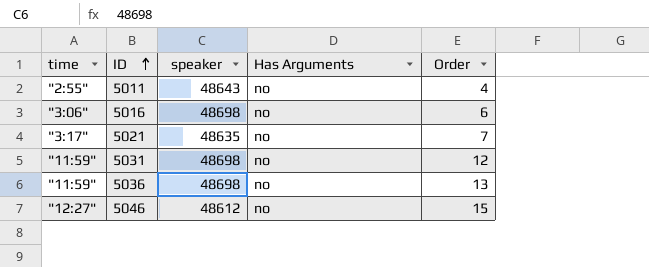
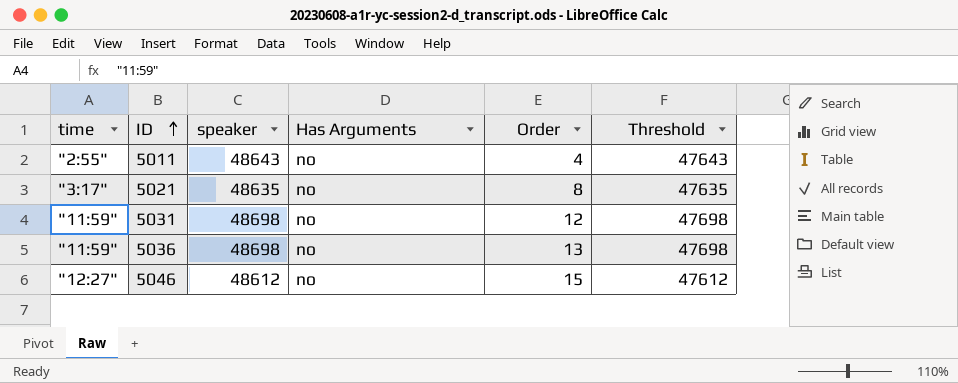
column Threshold | formula: none -> [speaker] - 1000
row 5016: "3:06" | 48698 | no | 6 -> none
5021 | Order: 7 -> 8

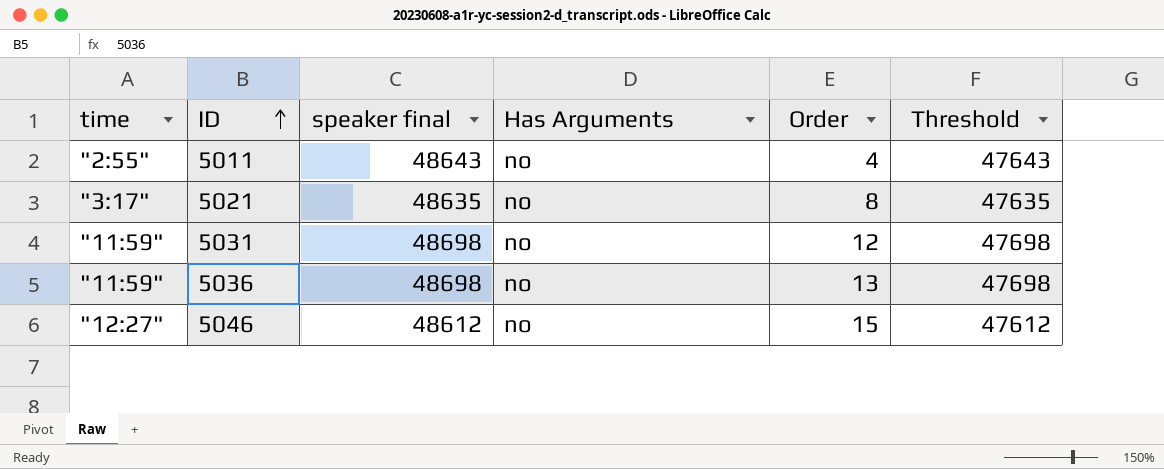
column name: speaker -> speaker final

